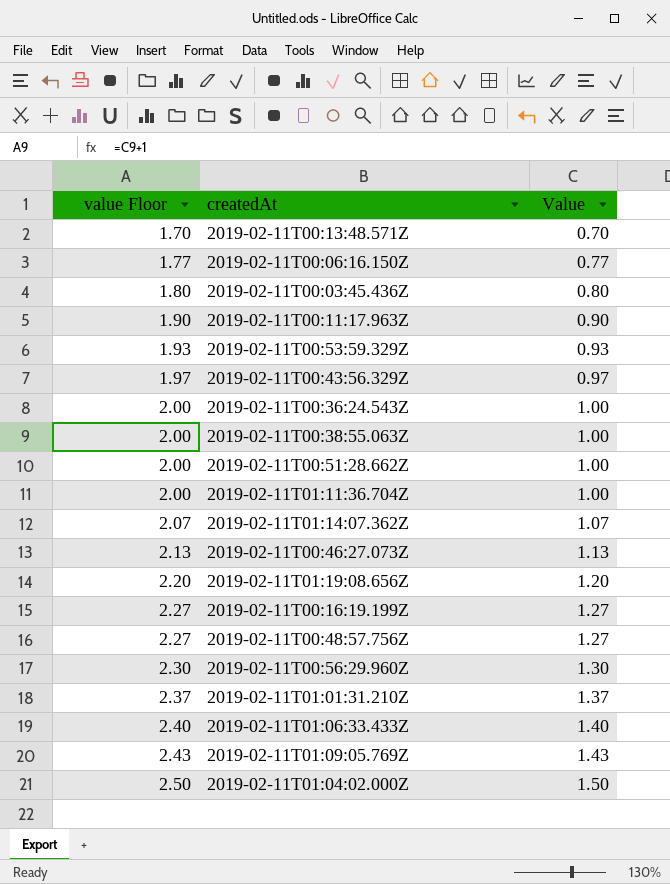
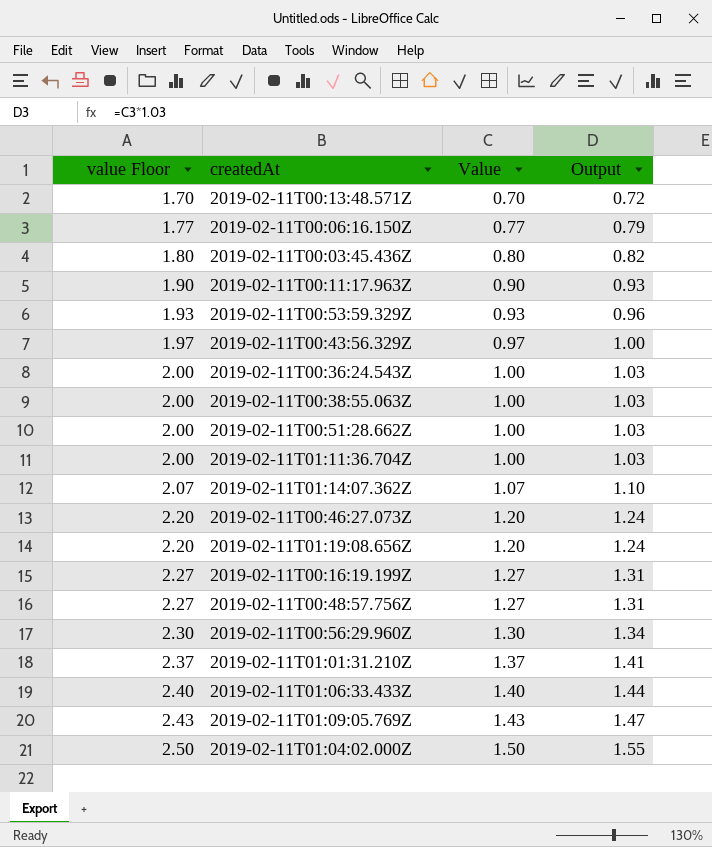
column Output | formula: none -> [Value] * 1.03
2019-02-11T00:46:27.073Z | value Floor: 2.13 -> 2.20
2019-02-11T00:46:27.073Z | Value: 1.13 -> 1.20

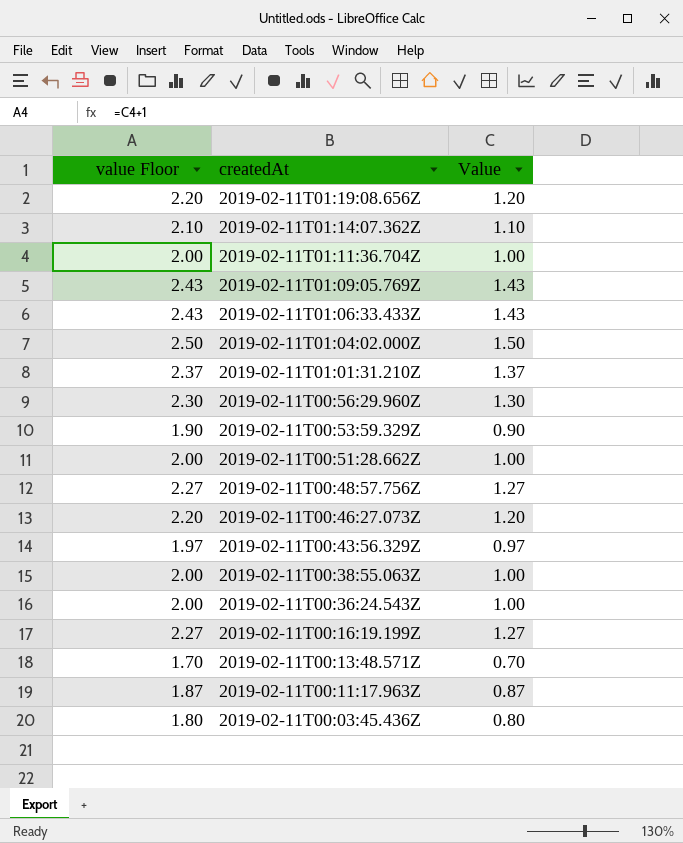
row order: value Floor ascending -> createdAt descending
column Output | formula: [Value] * 1.03 -> none
row 2019-02-11T00:06:16.150Z: 1.77 | 0.77 | 0.79 -> none
2019-02-11T01:14:07.362Z | value Floor: 2.07 -> 2.10
2019-02-11T01:14:07.362Z | Value: 1.07 -> 1.10
2019-02-11T01:06:33.433Z | value Floor: 2.40 -> 2.43
2019-02-11T01:06:33.433Z | Value: 1.40 -> 1.43
2019-02-11T00:53:59.329Z | value Floor: 1.93 -> 1.90
2019-02-11T00:53:59.329Z | Value: 0.93 -> 0.90
2019-02-11T00:11:17.963Z | value Floor: 1.90 -> 1.87
2019-02-11T00:11:17.963Z | Value: 0.90 -> 0.87

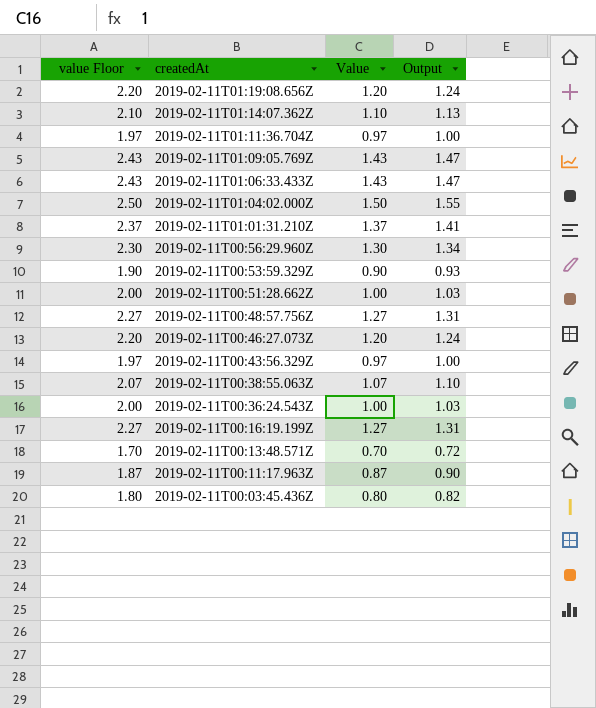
column Output | formula: none -> [Value] * 1.03
2019-02-11T01:11:36.704Z | value Floor: 2.00 -> 1.97
2019-02-11T01:11:36.704Z | Value: 1.00 -> 0.97
2019-02-11T00:38:55.063Z | value Floor: 2.00 -> 2.07
2019-02-11T00:38:55.063Z | Value: 1.00 -> 1.07

